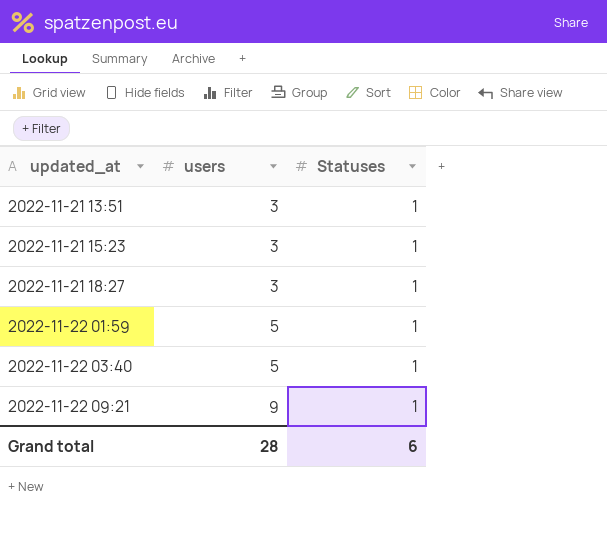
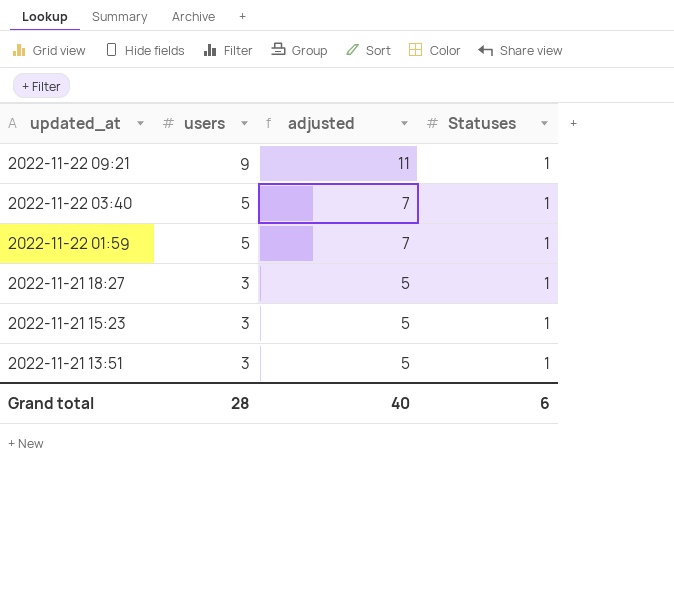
row order: updated_at ascending -> updated_at descending
column adjusted | formula: none -> [users] + 2

